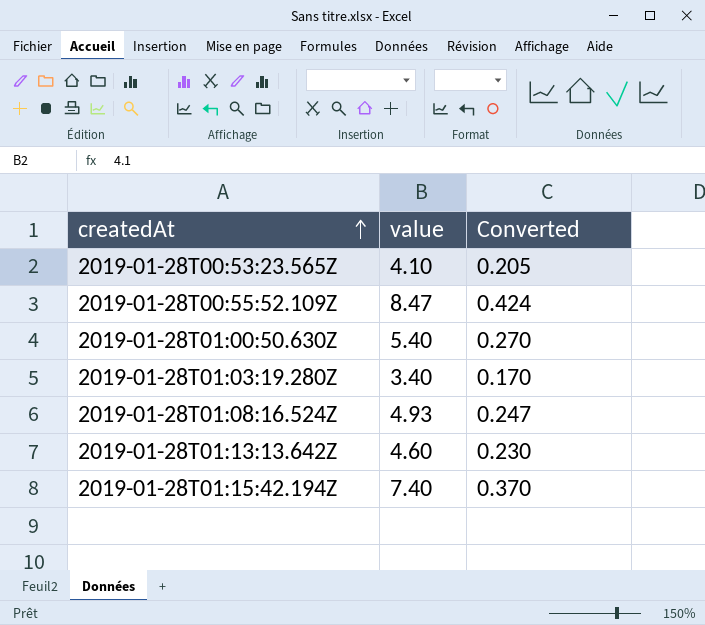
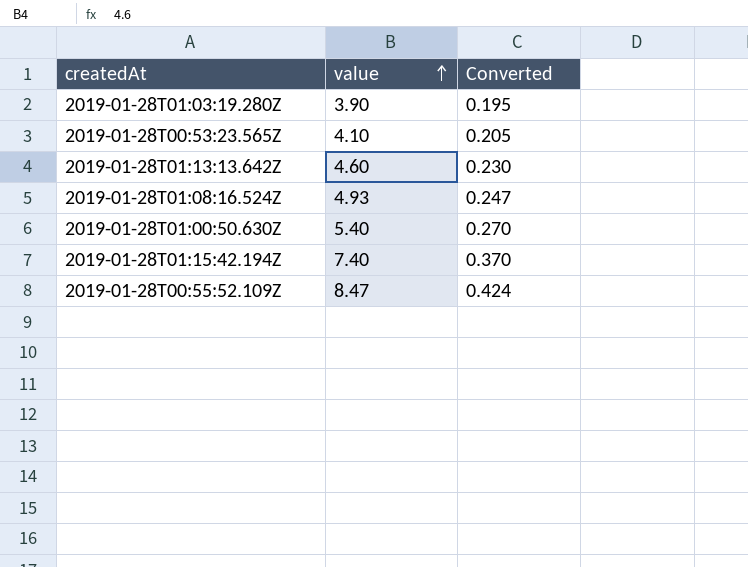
row order: createdAt ascending -> value ascending
2019-01-28T01:03:19.280Z | value: 3.40 -> 3.90
2019-01-28T01:03:19.280Z | Converted: 0.170 -> 0.195

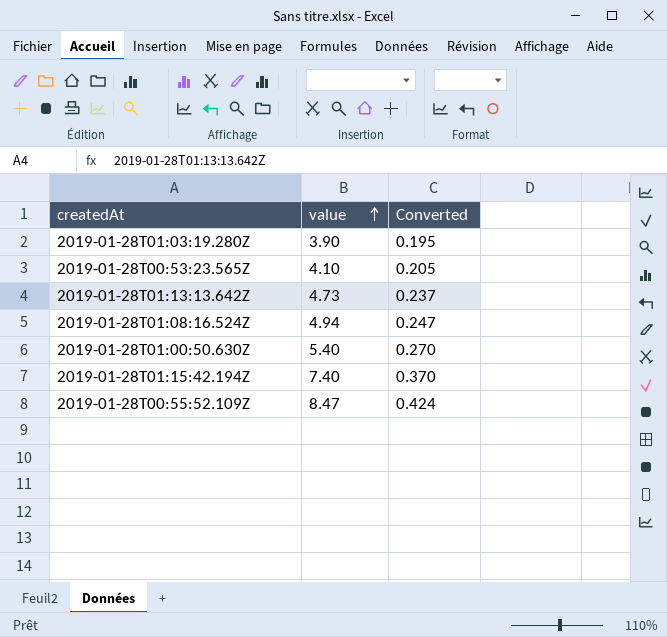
2019-01-28T01:13:13.642Z | value: 4.60 -> 4.73
2019-01-28T01:13:13.642Z | Converted: 0.230 -> 0.237
2019-01-28T01:08:16.524Z | value: 4.93 -> 4.94

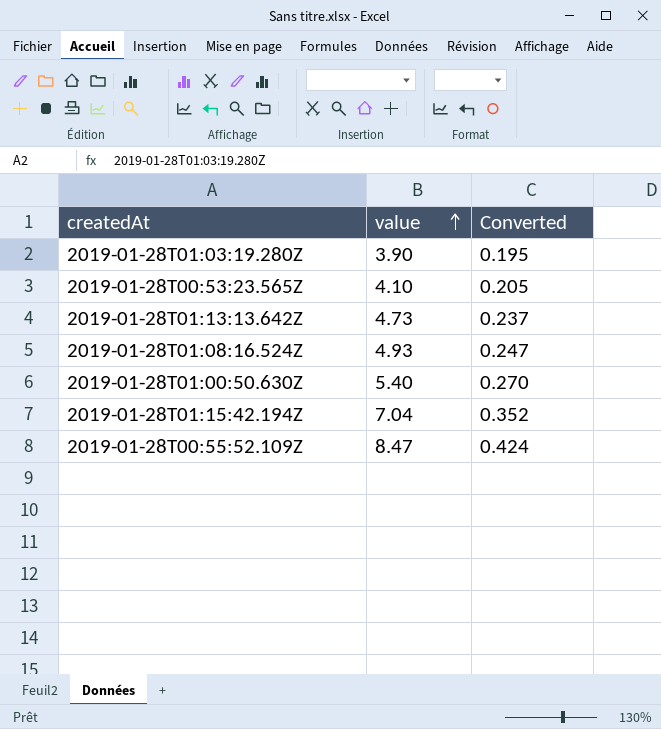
2019-01-28T01:08:16.524Z | value: 4.94 -> 4.93
2019-01-28T01:15:42.194Z | value: 7.40 -> 7.04
2019-01-28T01:15:42.194Z | Converted: 0.370 -> 0.352

